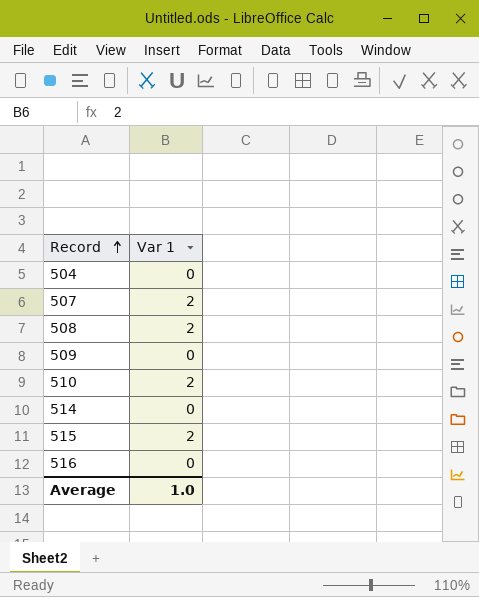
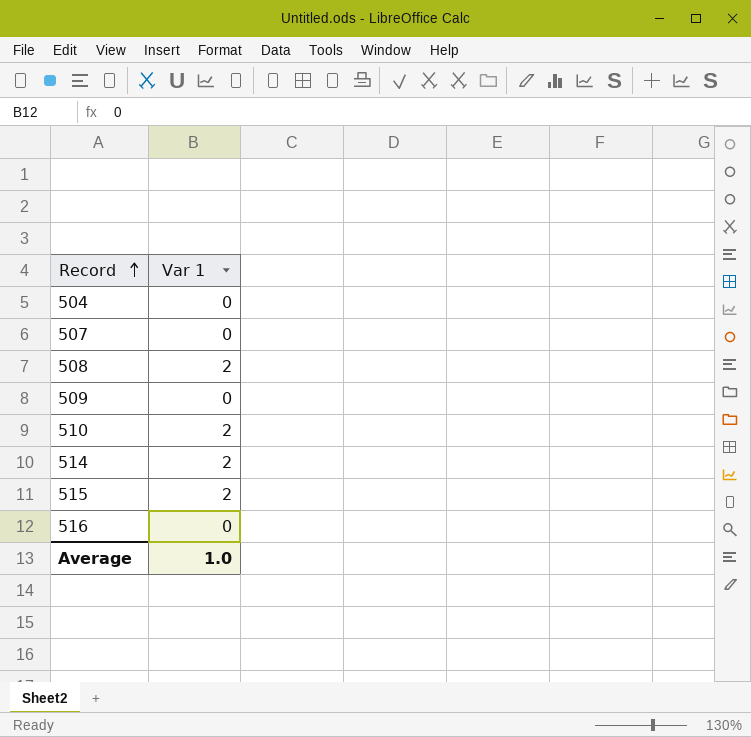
507 | Var 1: 2 -> 0
514 | Var 1: 0 -> 2

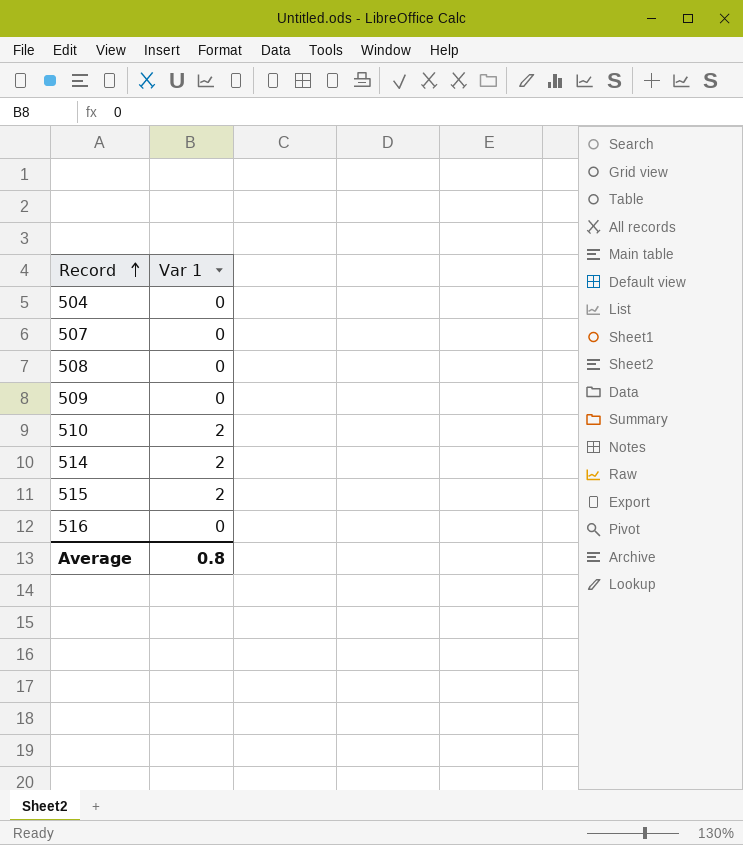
508 | Var 1: 2 -> 0
Average | Var 1: 1.0 -> 0.8

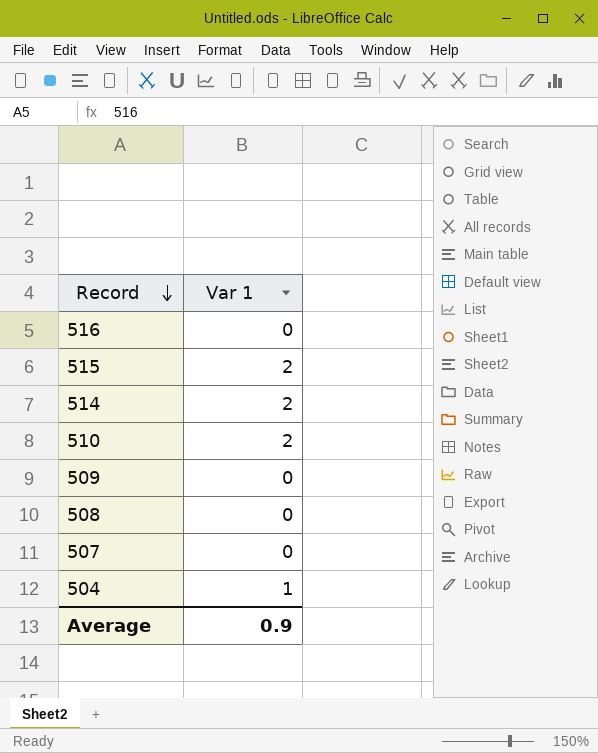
row order: Record ascending -> Record descending
504 | Var 1: 0 -> 1
Average | Var 1: 0.8 -> 0.9

